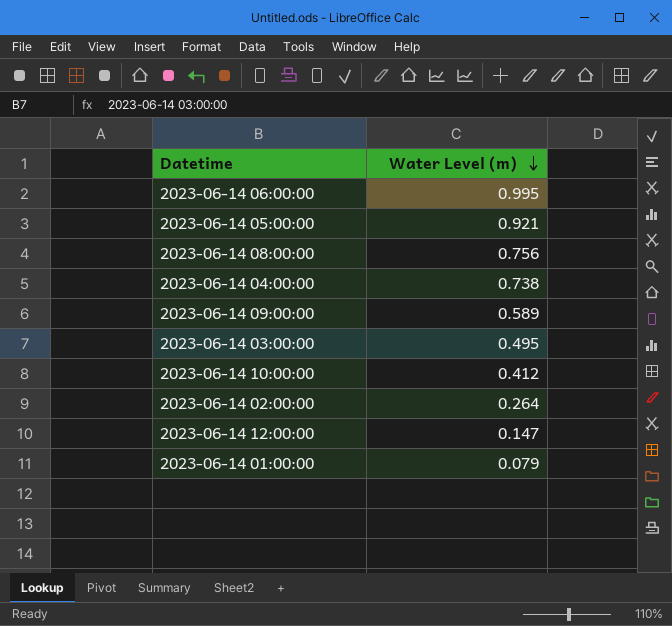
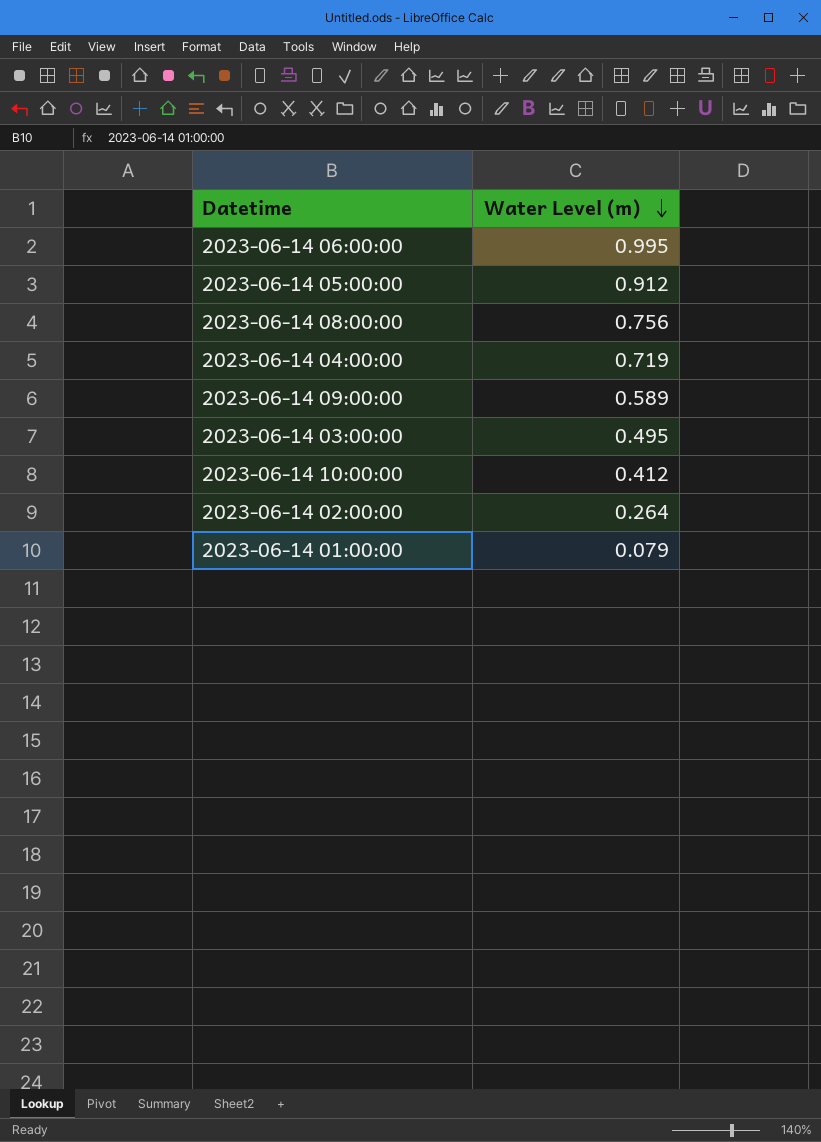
row 2023-06-14 12:00:00: 0.147 -> none
2023-06-14 05:00:00 | Water Level (m): 0.921 -> 0.912
2023-06-14 04:00:00 | Water Level (m): 0.738 -> 0.719

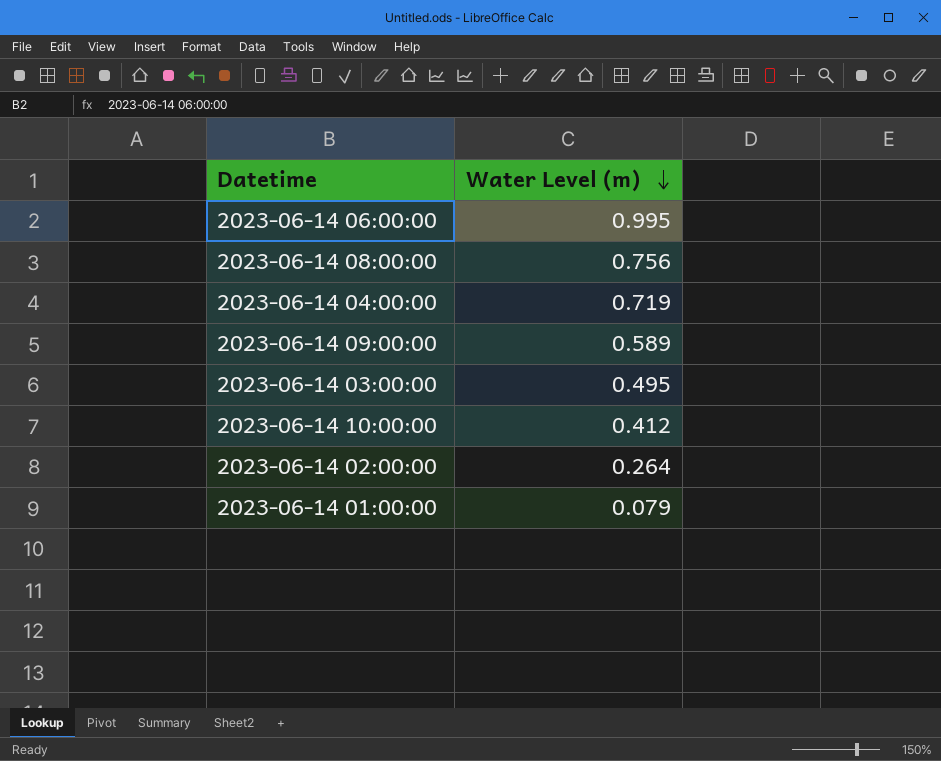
row 2023-06-14 05:00:00: 0.912 -> none

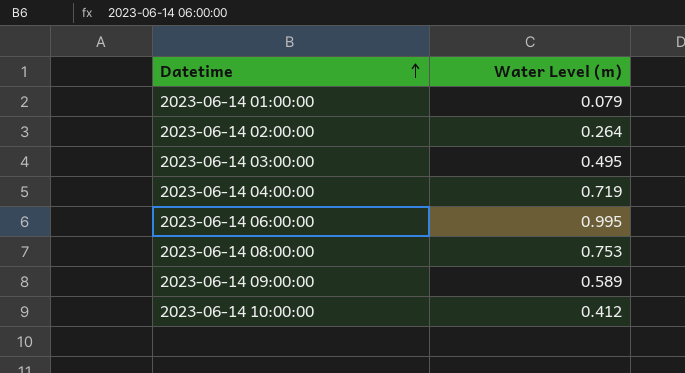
row order: Water Level (m) descending -> Datetime ascending
2023-06-14 08:00:00 | Water Level (m): 0.756 -> 0.753

